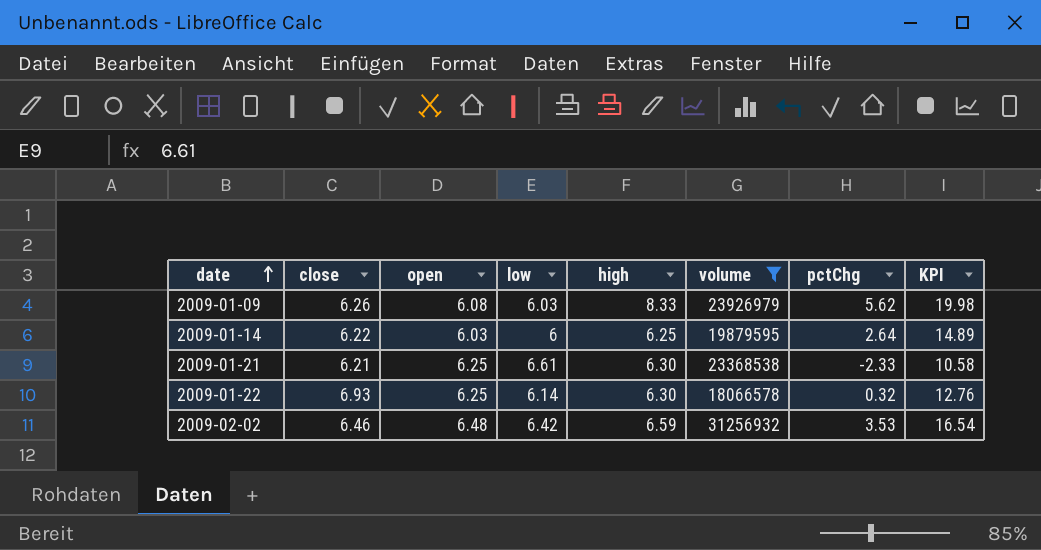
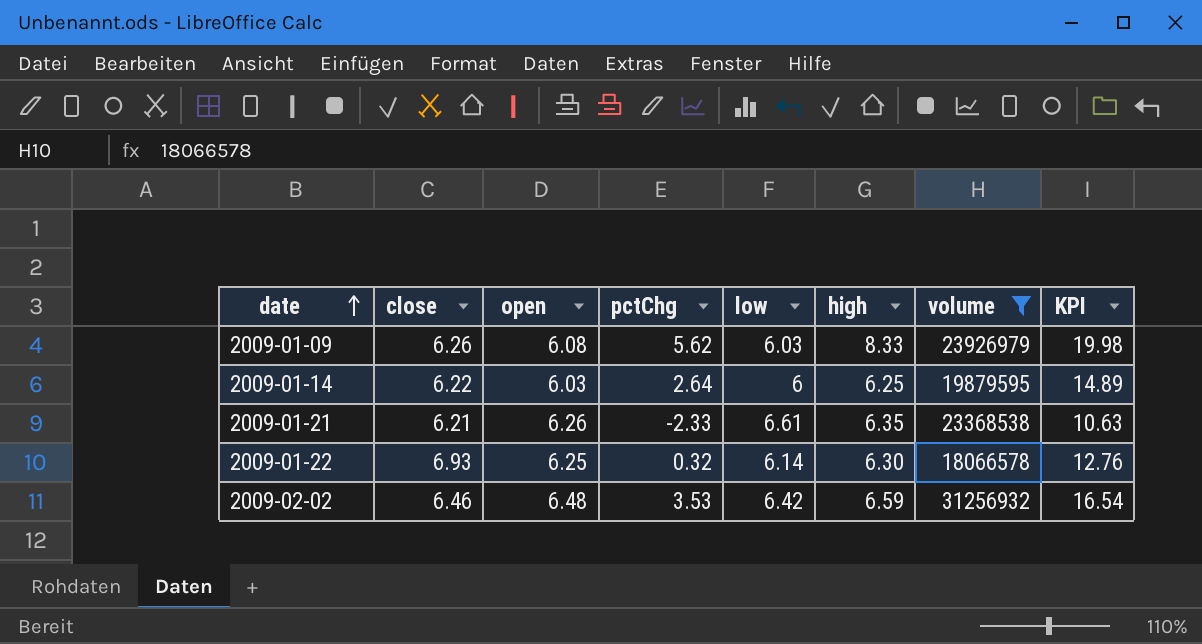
column pctChg | position: 7 -> 4
2009-01-21 | open: 6.25 -> 6.26
2009-01-21 | high: 6.30 -> 6.35
2009-01-21 | KPI: 10.58 -> 10.63

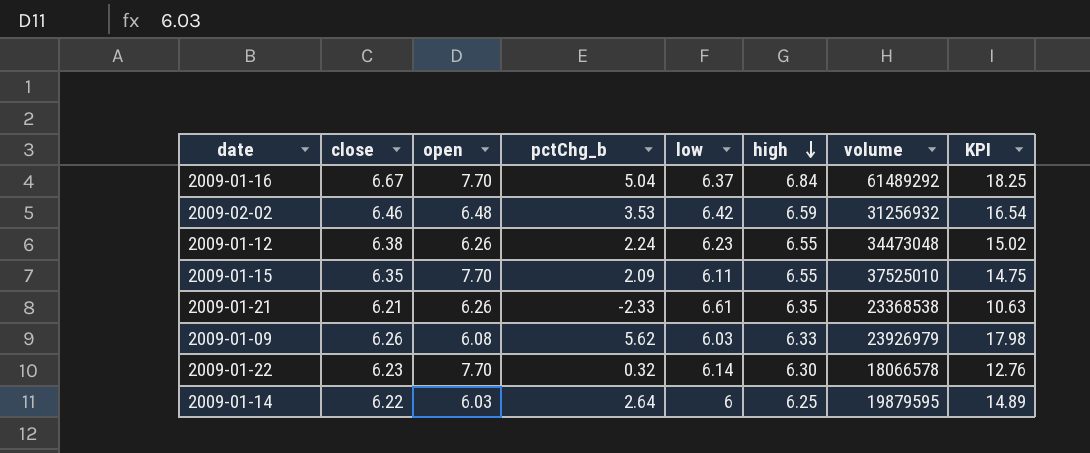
filter: volume <= 31256932 -> none
row order: date ascending -> high descending
column name: pctChg -> pctChg_b
2009-01-09 | high: 8.33 -> 6.33
2009-01-09 | KPI: 19.98 -> 17.98
2009-01-22 | close: 6.93 -> 6.23
2009-01-22 | open: 6.25 -> 7.70

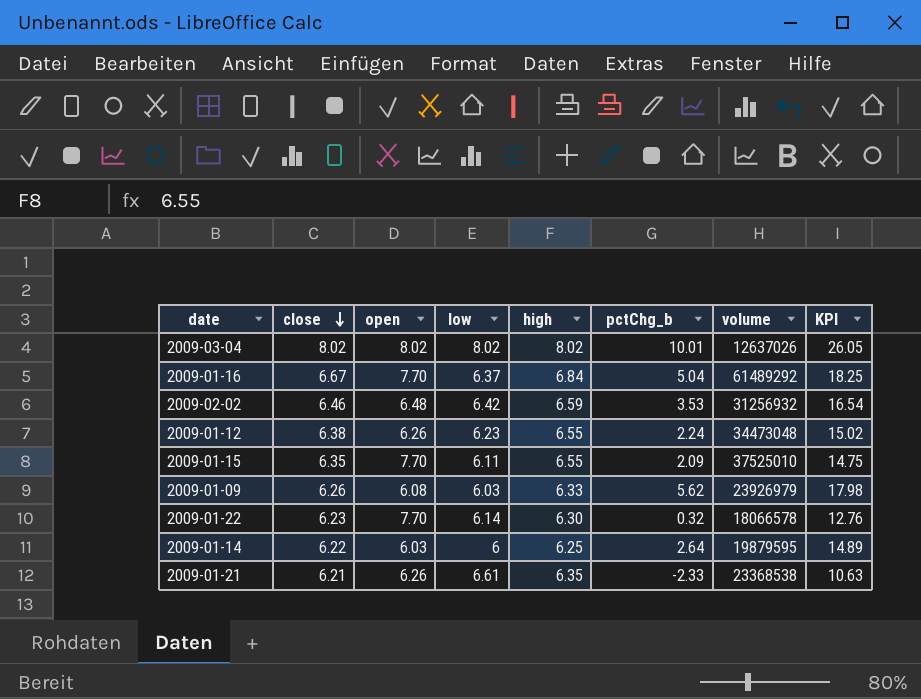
row order: high descending -> close descending
column pctChg_b | position: 4 -> 6
row 2009-03-04: none -> 8.02 | 8.02 | 8.02 | 8.02 | 10.01 | 12637026 | 26.05

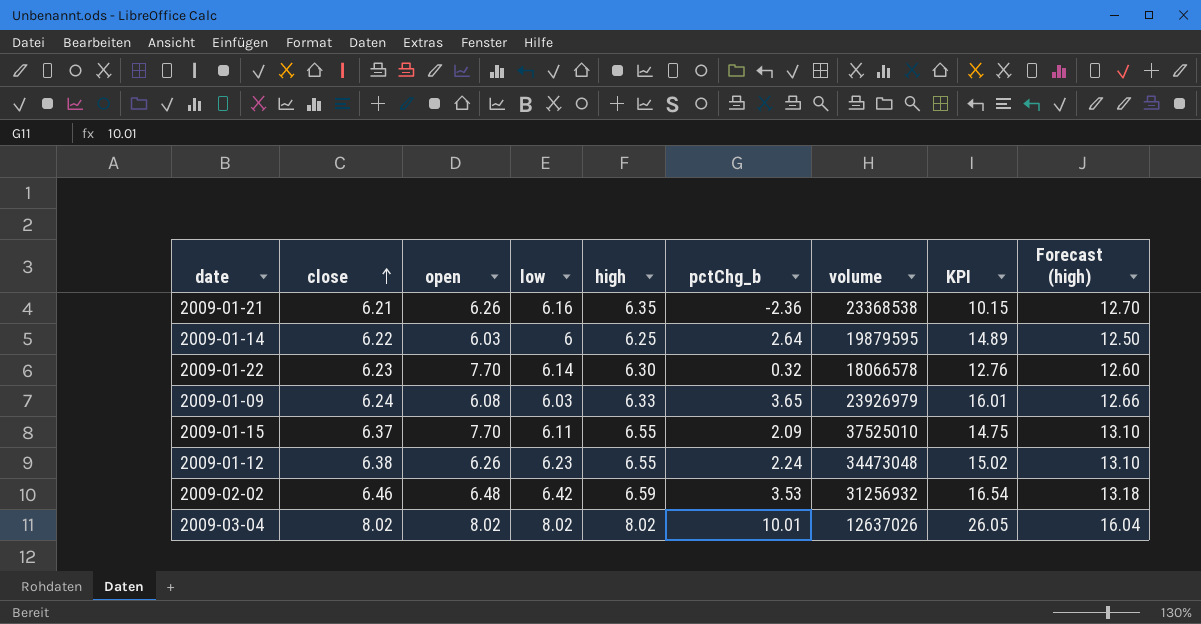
row order: close descending -> close ascending
column Forecast (high) | formula: none -> [high] * 2
row 2009-01-16: 6.67 | 7.70 | 6.37 | 6.84 | 5.04 | 61489292 | 18.25 -> none
2009-01-21 | low: 6.61 -> 6.16
2009-01-21 | pctChg_b: -2.33 -> -2.36
2009-01-21 | KPI: 10.63 -> 10.15
2009-01-09 | close: 6.26 -> 6.24
2009-01-09 | pctChg_b: 5.62 -> 3.65
2009-01-09 | KPI: 17.98 -> 16.01
2009-01-15 | close: 6.35 -> 6.37

